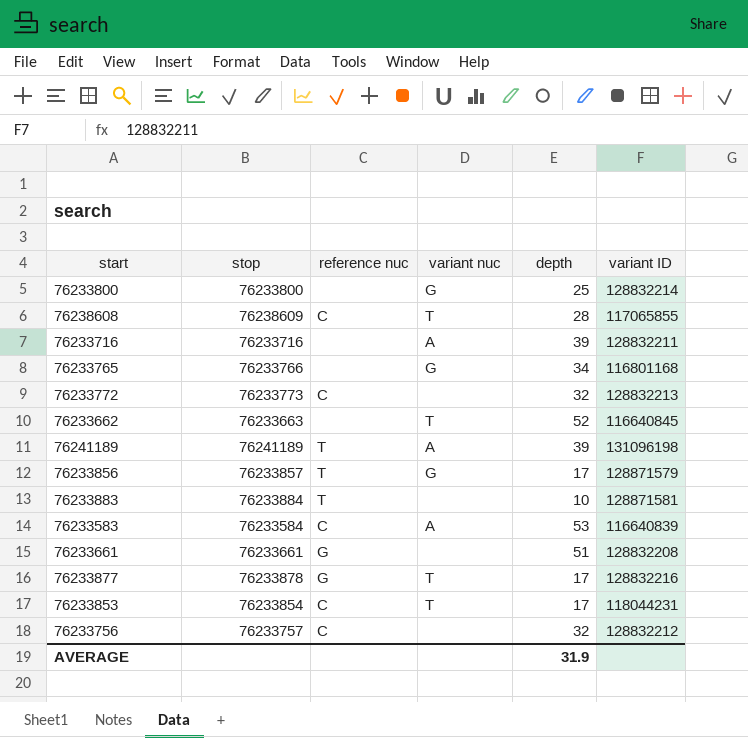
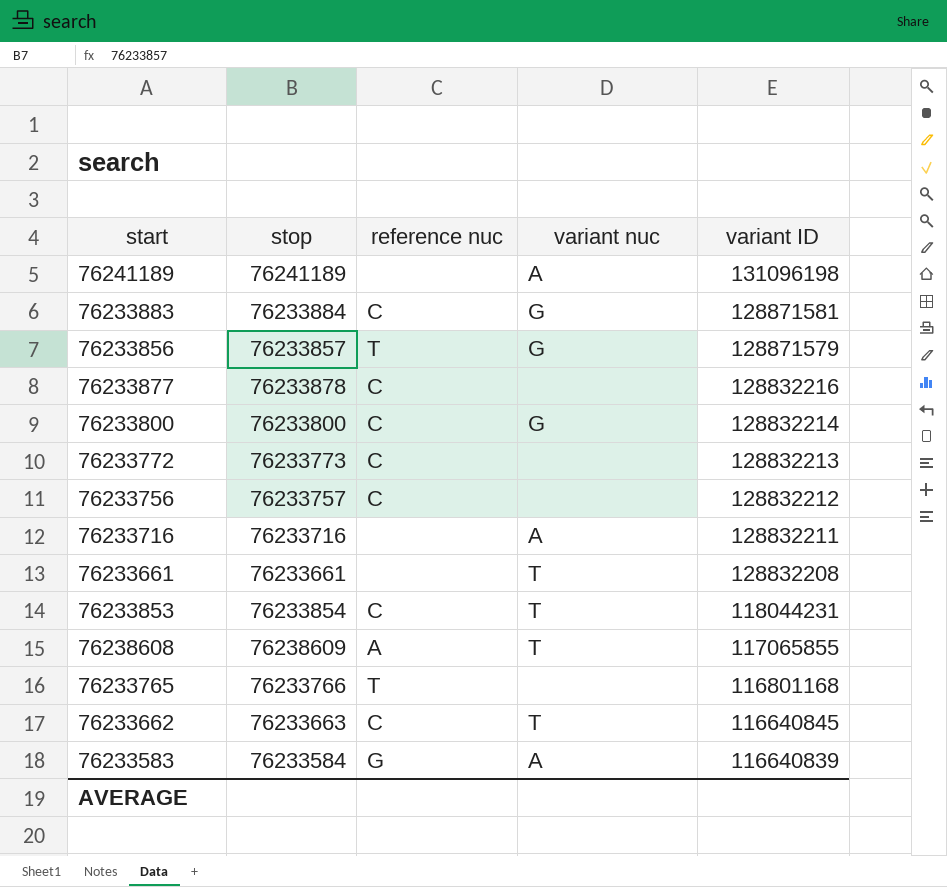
row order: none -> variant ID descending
column depth | position: 5 -> none
76241189 | reference nuc: T -> none
76233883 | reference nuc: T -> C
76233883 | variant nuc: none -> G
76233877 | reference nuc: G -> C
76233877 | variant nuc: T -> none
76233800 | reference nuc: none -> C
76233661 | reference nuc: G -> none
76233661 | variant nuc: none -> T
76238608 | reference nuc: C -> A
76233765 | reference nuc: none -> T
76233765 | variant nuc: G -> none
76233662 | reference nuc: none -> C
76233583 | reference nuc: C -> G

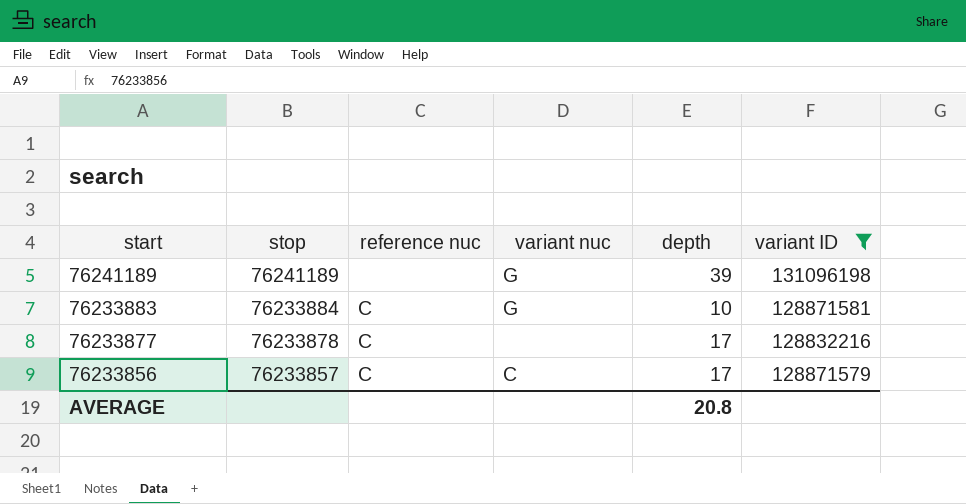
filter: none -> variant ID >= 128832216
row order: variant ID descending -> start descending
column depth | position: none -> 5
76241189 | variant nuc: A -> G
76233856 | reference nuc: T -> C
76233856 | variant nuc: G -> C

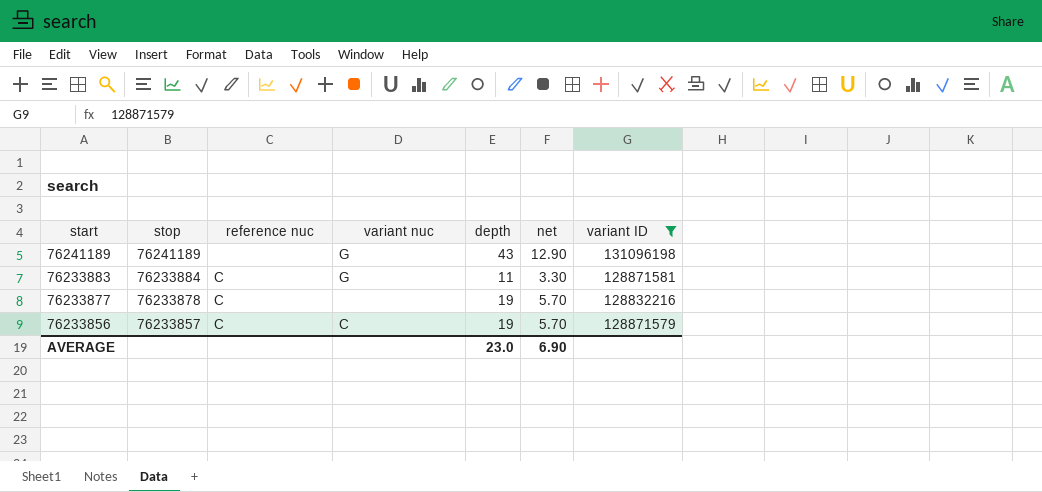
column net | formula: none -> [depth] * 0.3
76241189 | depth: 39 -> 43
76233883 | depth: 10 -> 11
76233877 | depth: 17 -> 19
76233856 | depth: 17 -> 19
AVERAGE | depth: 20.8 -> 23.0

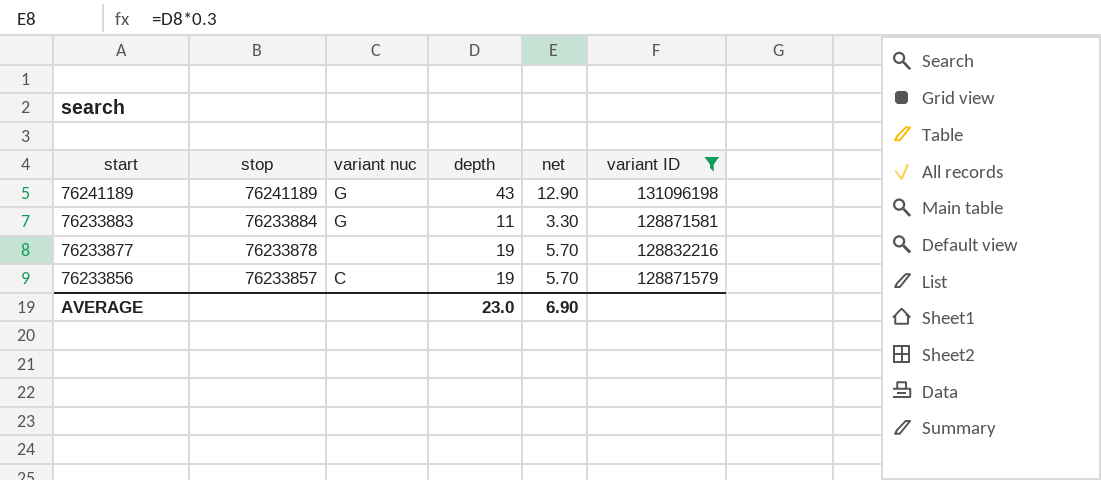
column reference nuc | position: 3 -> none

